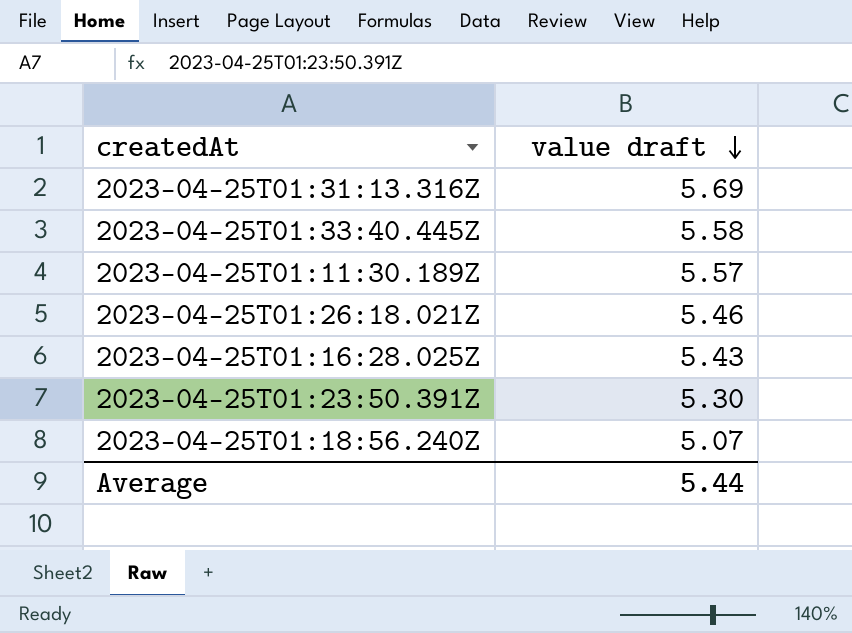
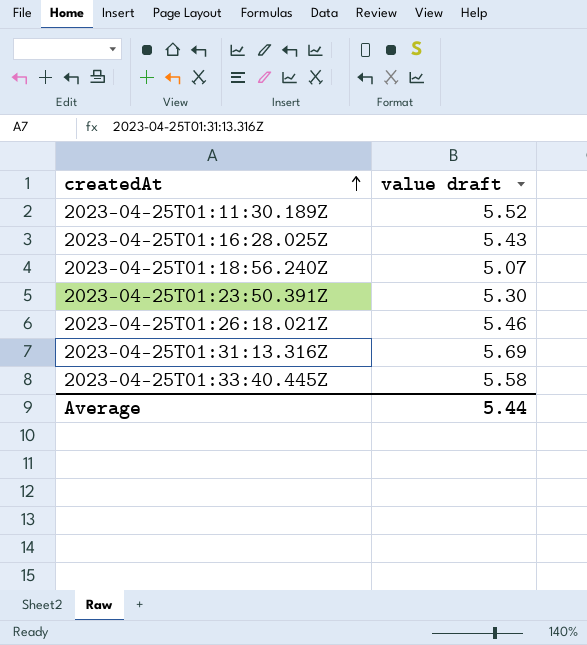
row order: value draft descending -> createdAt ascending
2023-04-25T01:11:30.189Z | value draft: 5.57 -> 5.52

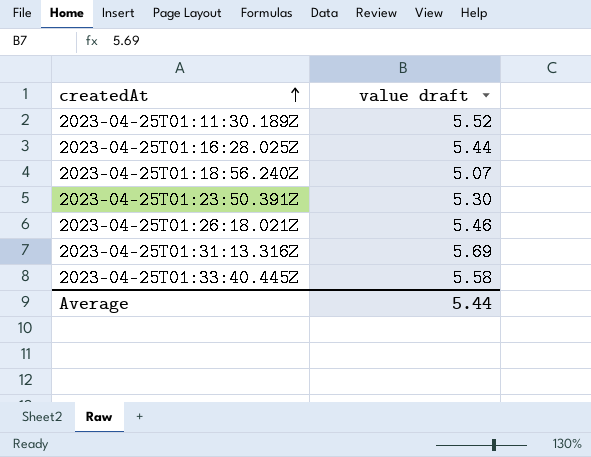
2023-04-25T01:16:28.025Z | value draft: 5.43 -> 5.44

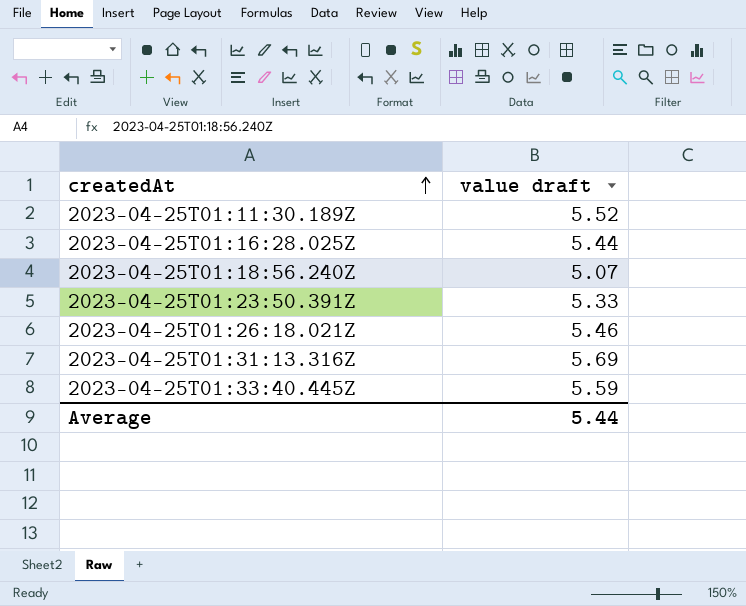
2023-04-25T01:23:50.391Z | value draft: 5.30 -> 5.33
2023-04-25T01:33:40.445Z | value draft: 5.58 -> 5.59

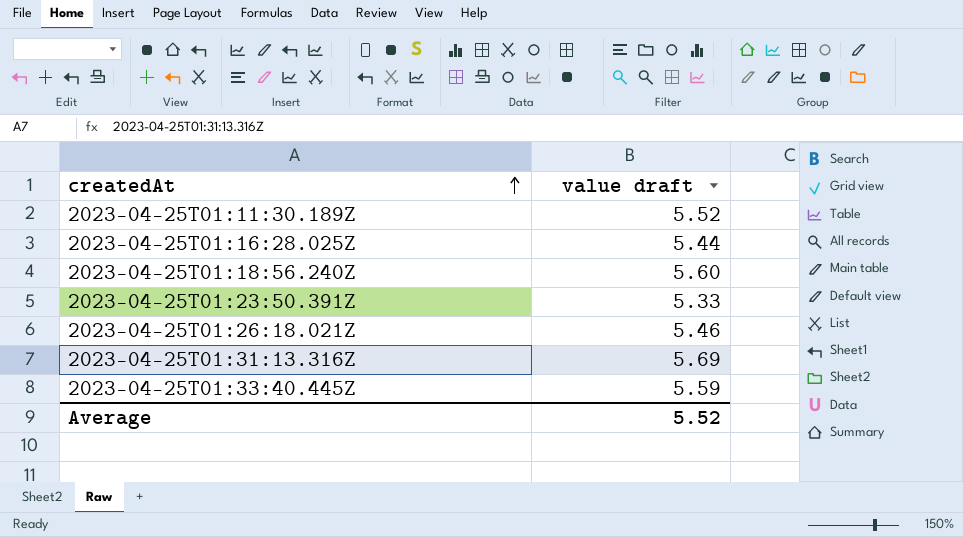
2023-04-25T01:18:56.240Z | value draft: 5.07 -> 5.60
Average | value draft: 5.44 -> 5.52

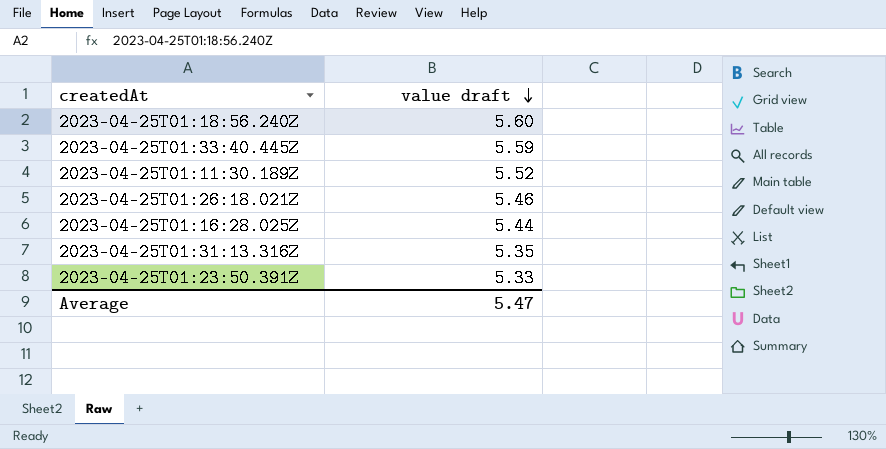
row order: createdAt ascending -> value draft descending
2023-04-25T01:31:13.316Z | value draft: 5.69 -> 5.35
Average | value draft: 5.52 -> 5.47

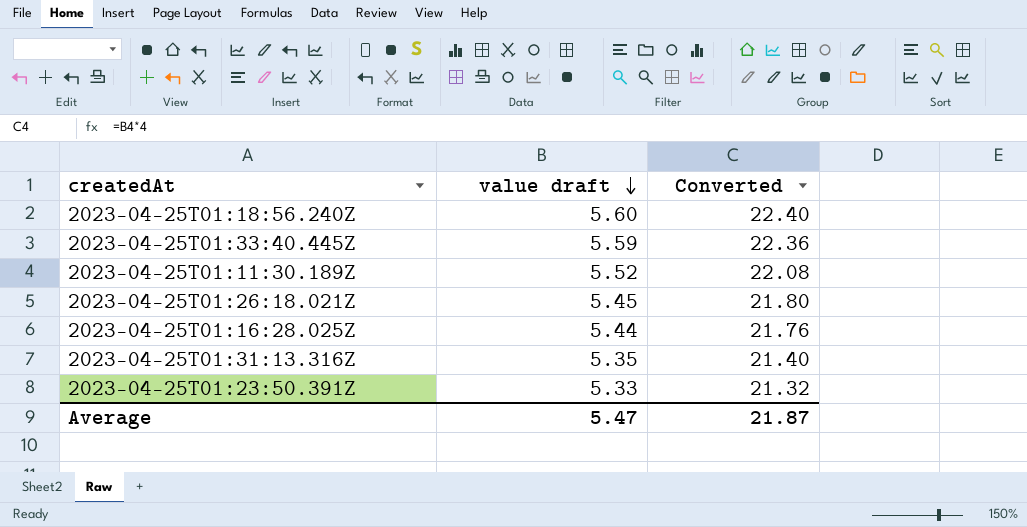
column Converted | formula: none -> [value draft] * 4
2023-04-25T01:26:18.021Z | value draft: 5.46 -> 5.45

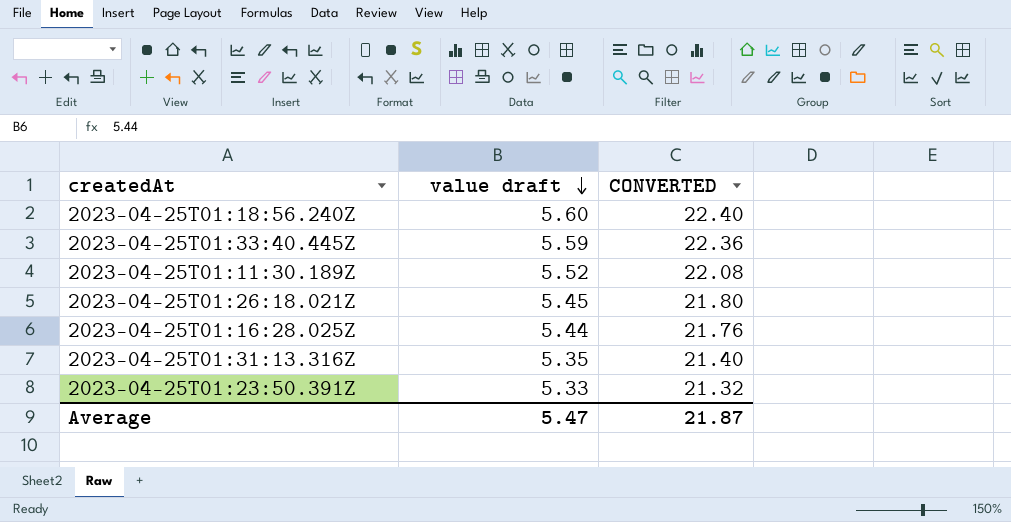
column name: Converted -> CONVERTED

